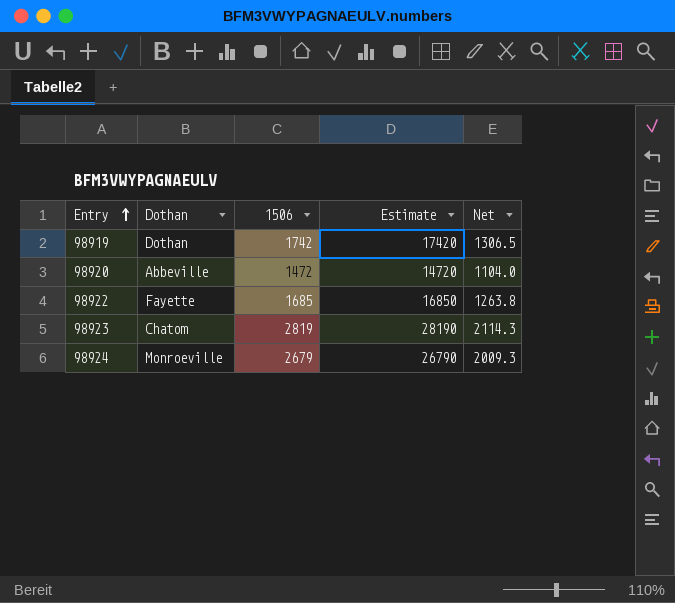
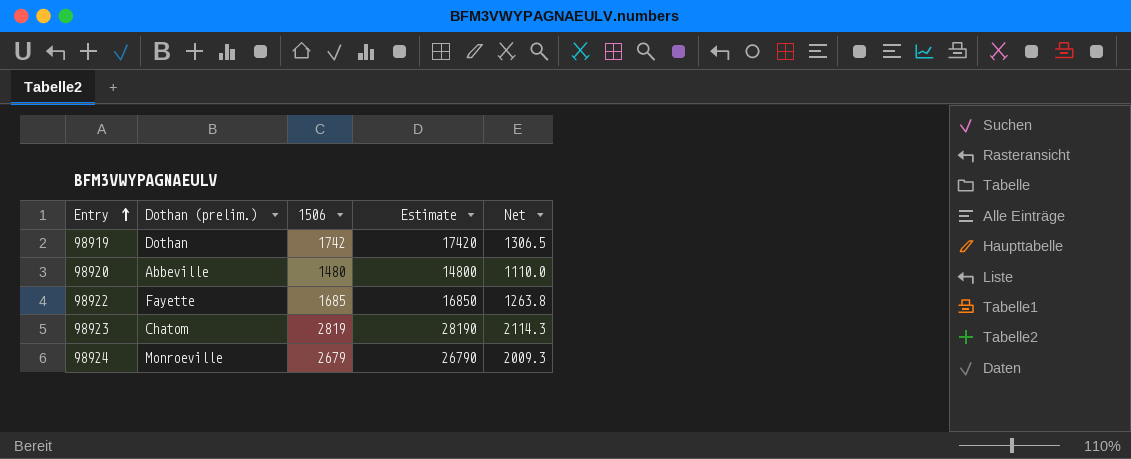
column name: Dothan -> Dothan (prelim.)
98920 | 1506: 1472 -> 1480
98920 | Estimate: 14720 -> 14800
98920 | Net: 1104.0 -> 1110.0

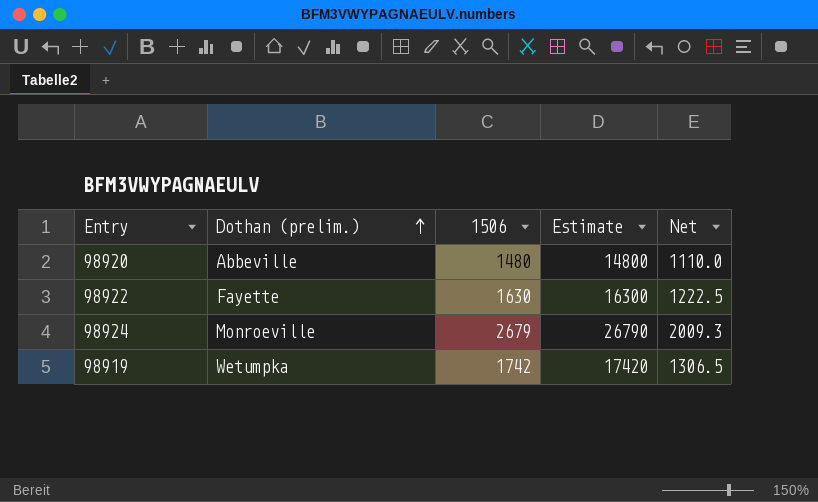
row order: Entry ascending -> Dothan (prelim.) ascending
row 98923: Chatom | 2819 | 28190 | 2114.3 -> none
98922 | 1506: 1685 -> 1630
98922 | Estimate: 16850 -> 16300
98922 | Net: 1263.8 -> 1222.5
98919 | Dothan (prelim.): Dothan -> Wetumpka

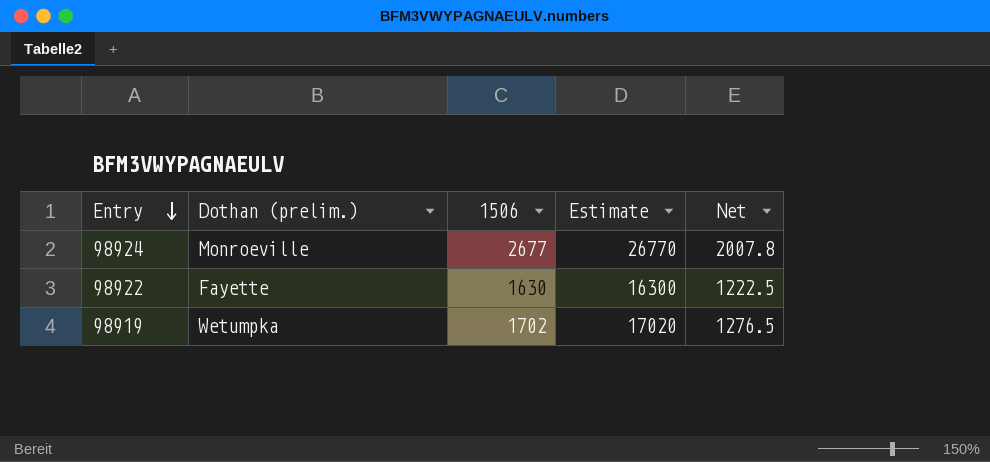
row order: Dothan (prelim.) ascending -> Entry descending
row 98920: Abbeville | 1480 | 14800 | 1110.0 -> none
98924 | 1506: 2679 -> 2677
98924 | Estimate: 26790 -> 26770
98924 | Net: 2009.3 -> 2007.8
98919 | 1506: 1742 -> 1702
98919 | Estimate: 17420 -> 17020
98919 | Net: 1306.5 -> 1276.5

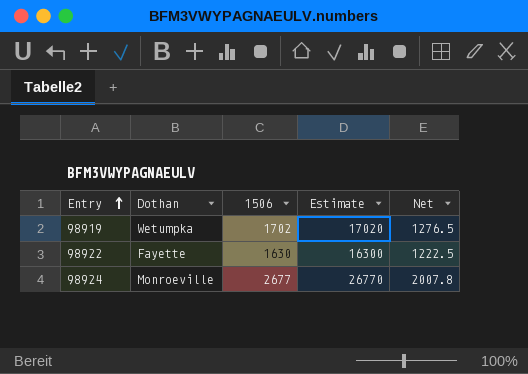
row order: Entry descending -> Entry ascending
column name: Dothan (prelim.) -> Dothan

